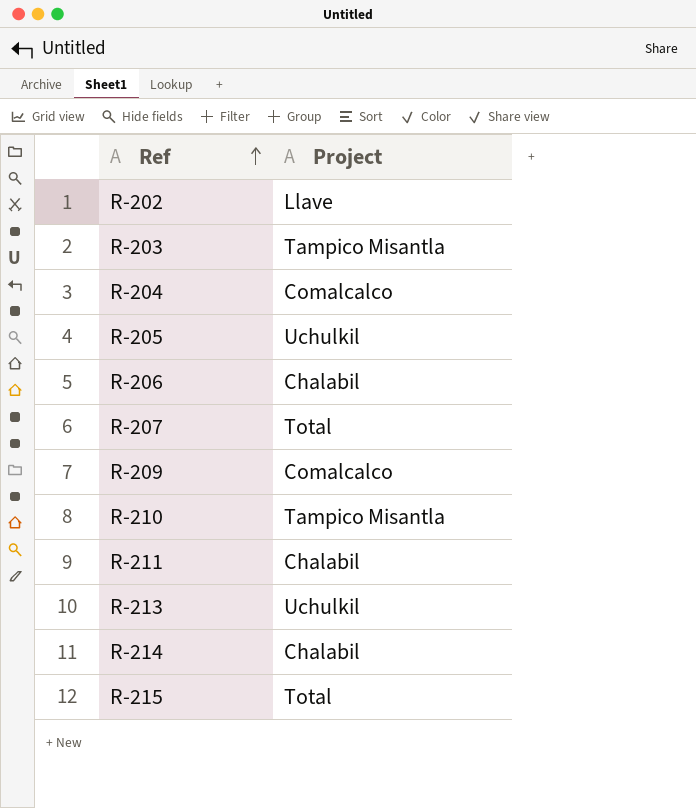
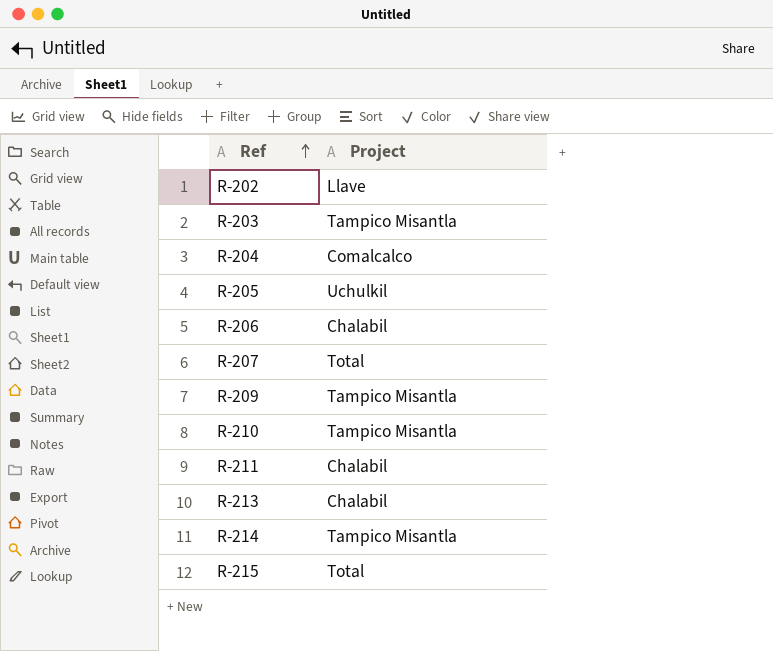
R-209 | Project: Comalcalco -> Tampico Misantla
R-213 | Project: Uchulkil -> Chalabil
R-214 | Project: Chalabil -> Tampico Misantla

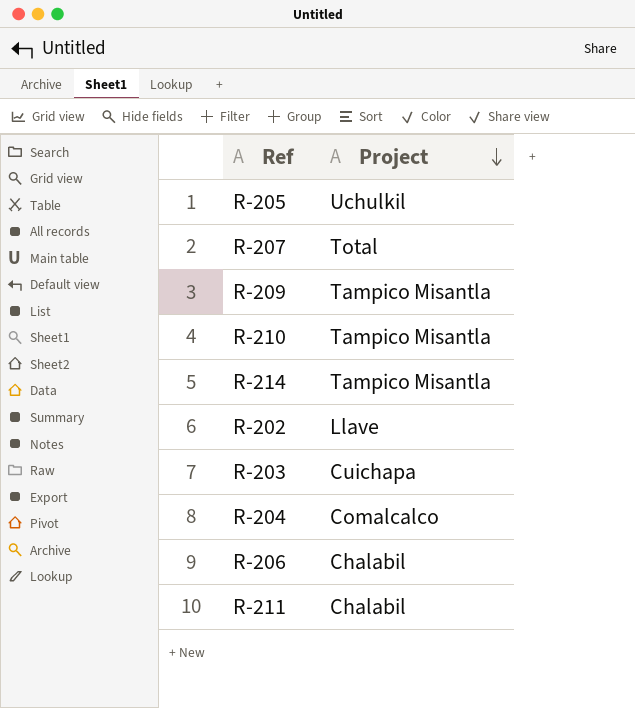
row order: Ref ascending -> Project descending
row R-213: Chalabil -> none
row R-215: Total -> none
R-203 | Project: Tampico Misantla -> Cuichapa

